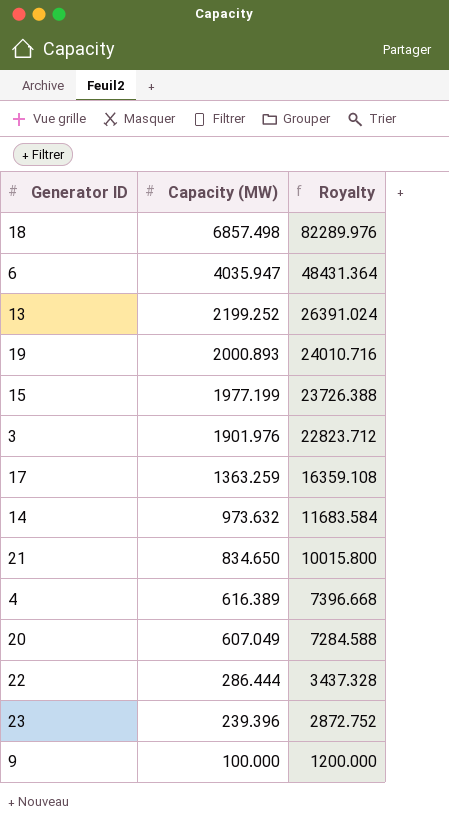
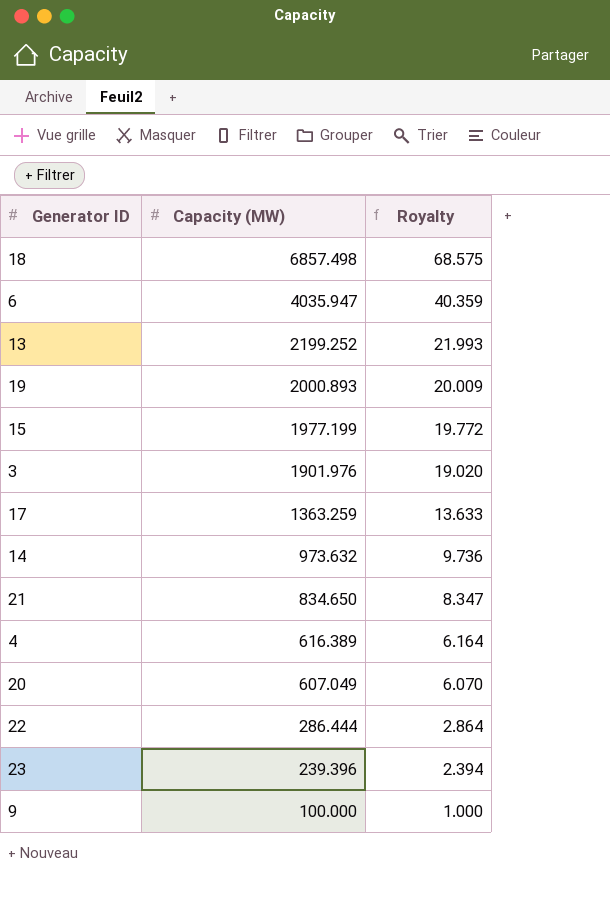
column Royalty | formula: [Capacity (MW)] * 12 -> [Capacity (MW)] * 0.01

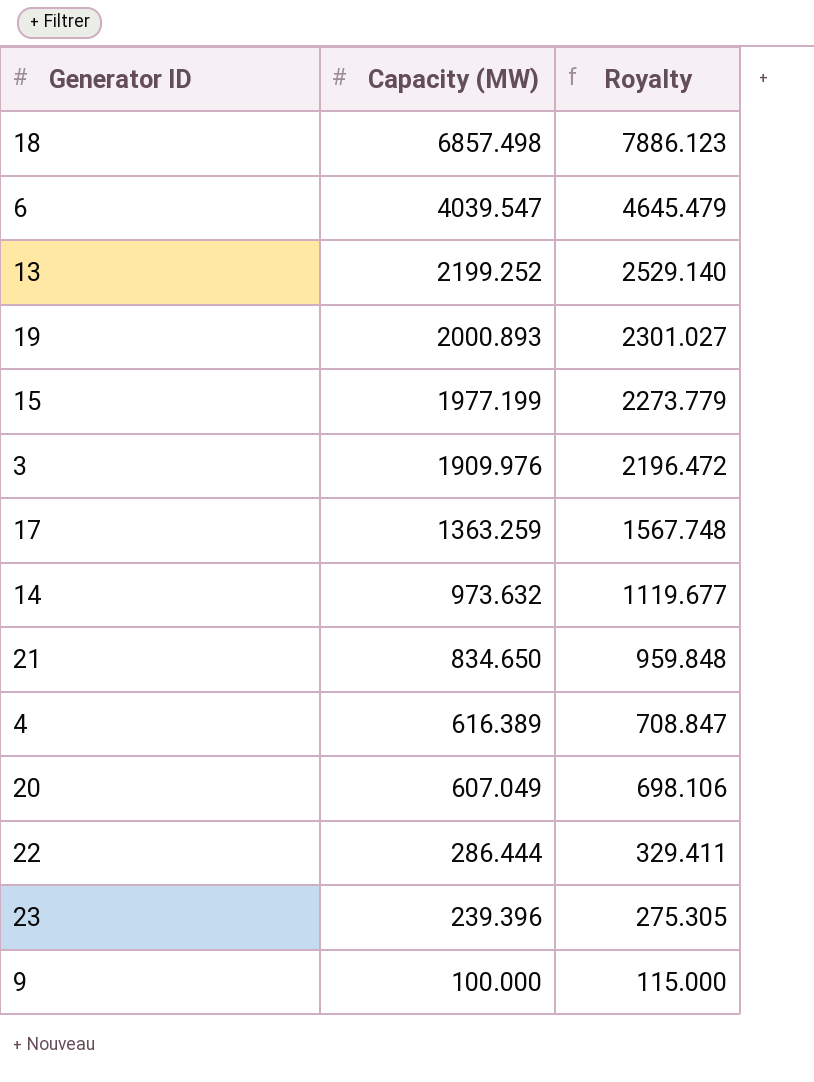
column Royalty | formula: [Capacity (MW)] * 0.01 -> [Capacity (MW)] * 1.15
6 | Capacity (MW): 4035.947 -> 4039.547
3 | Capacity (MW): 1901.976 -> 1909.976

